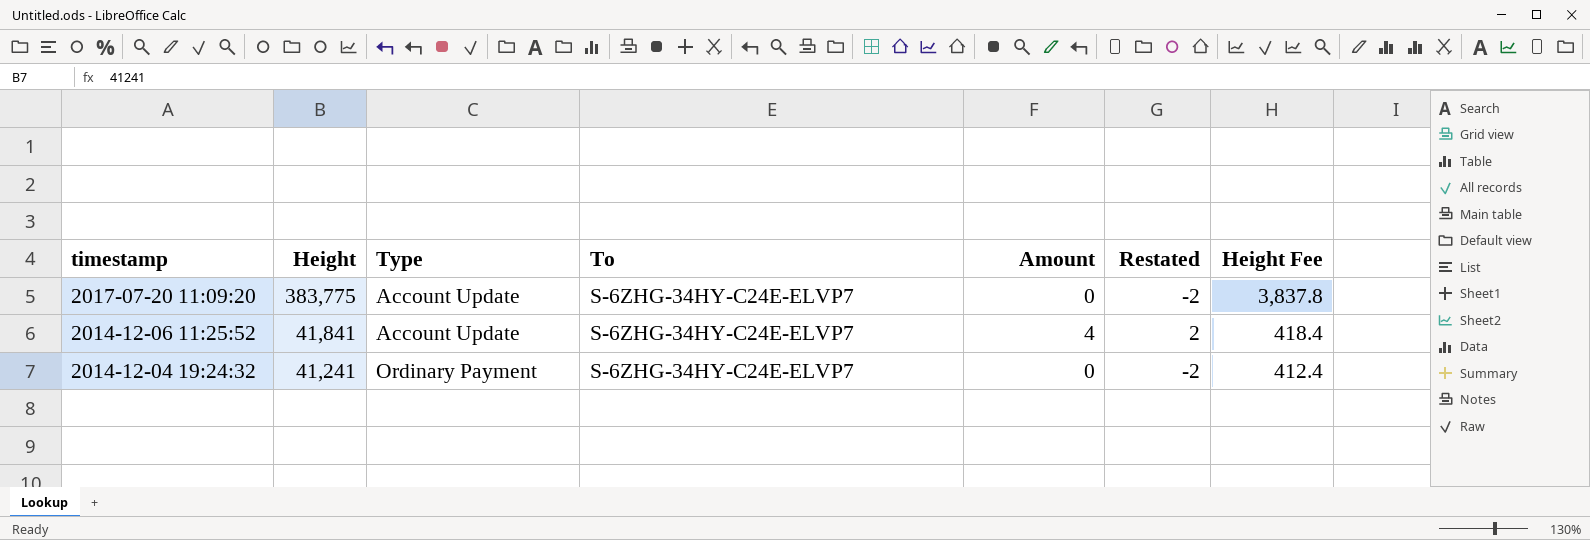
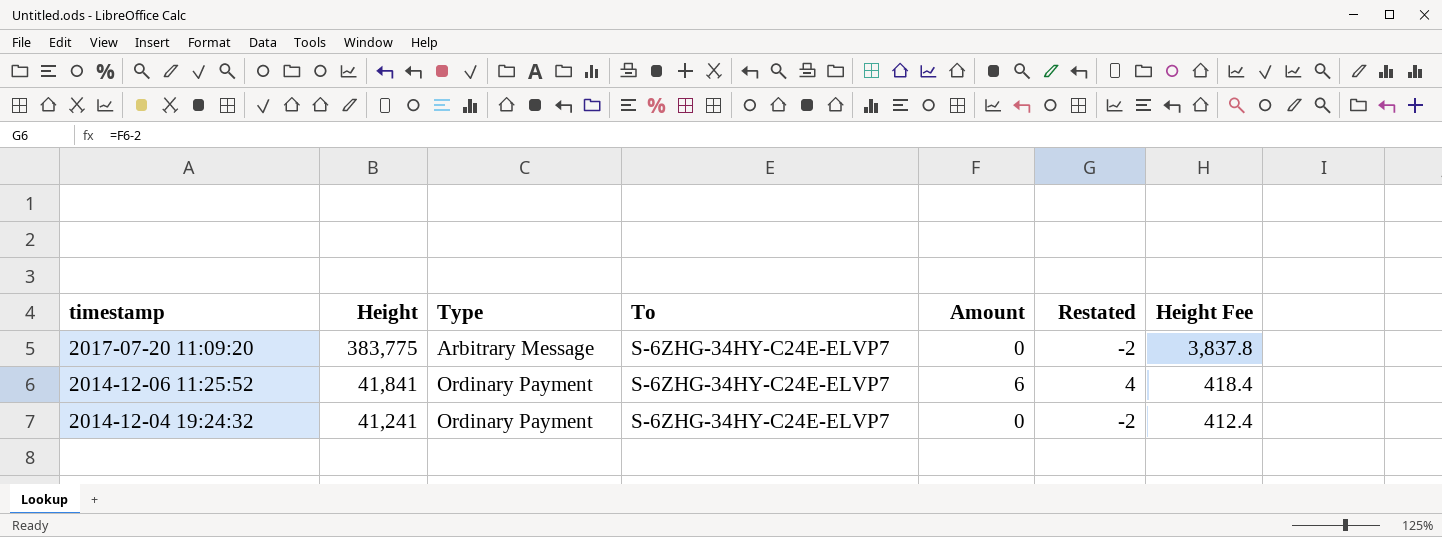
2017-07-20 11:09:20 | Type: Account Update -> Arbitrary Message
2014-12-06 11:25:52 | Type: Account Update -> Ordinary Payment
2014-12-06 11:25:52 | Amount: 4 -> 6
2014-12-06 11:25:52 | Restated: 2 -> 4

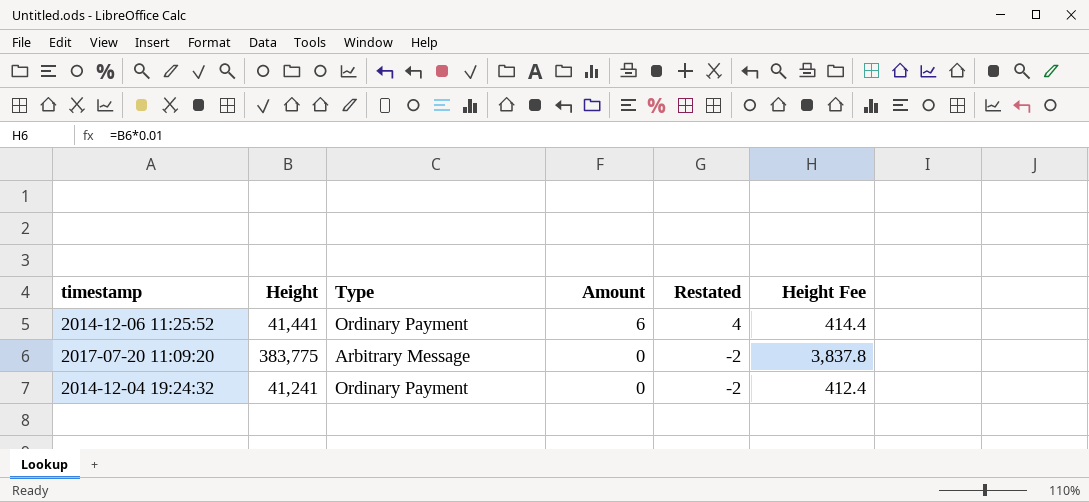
row order: timestamp descending -> Amount descending
column To | position: 4 -> none
2014-12-06 11:25:52 | Height: 41,841 -> 41,441
2014-12-06 11:25:52 | Height Fee: 418.4 -> 414.4

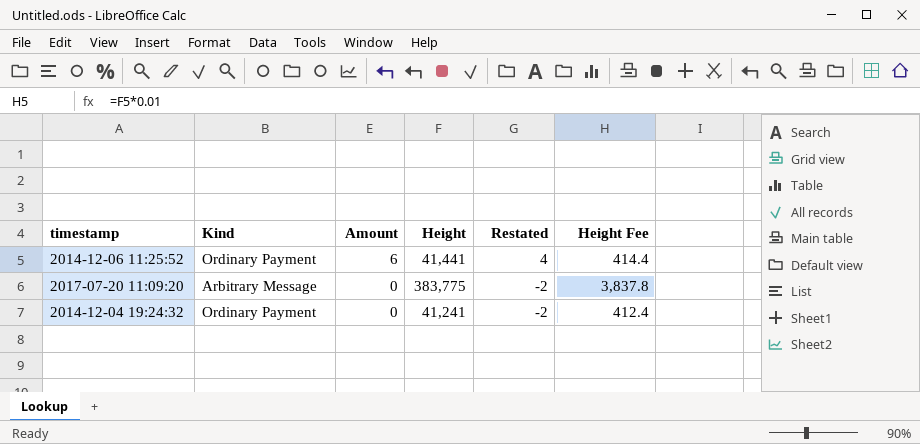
column name: Type -> Kind
column Height | position: 2 -> 4

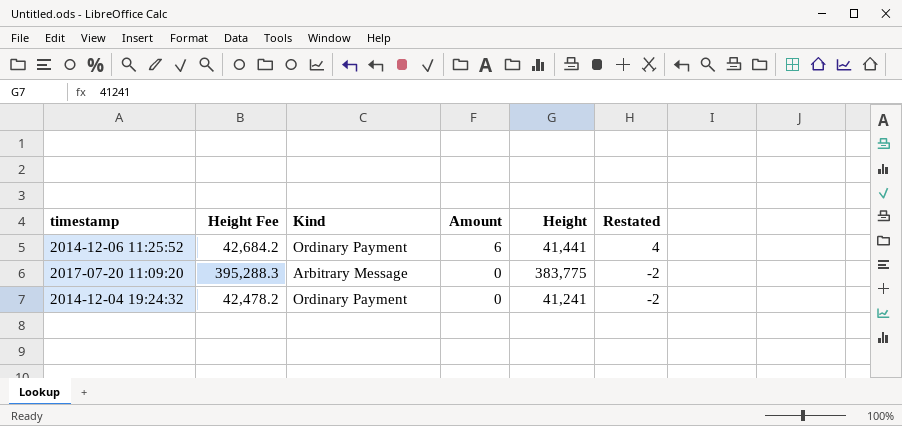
column Height Fee | formula: [Height] * 0.01 -> [Height] * 1.03
column Height Fee | position: 6 -> 2

